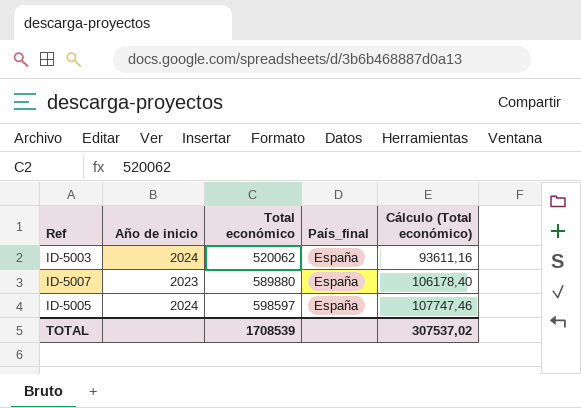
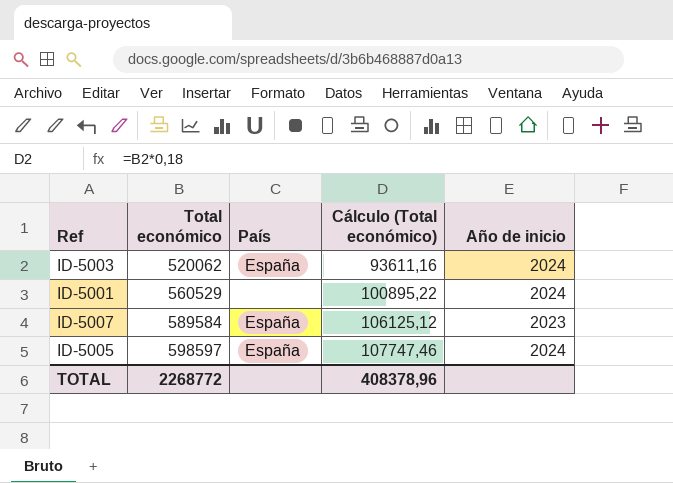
column name: País_final -> País
column Año de inicio | position: 2 -> 5
row ID-5001: none -> 560529 | none | 100895,22 | 2024
ID-5007 | Total económico: 589880 -> 589584
ID-5007 | Cálculo (Total económico): 106178,40 -> 106125,12
TOTAL | Total económico: 1708539 -> 2268772
TOTAL | Cálculo (Total económico): 307537,02 -> 408378,96

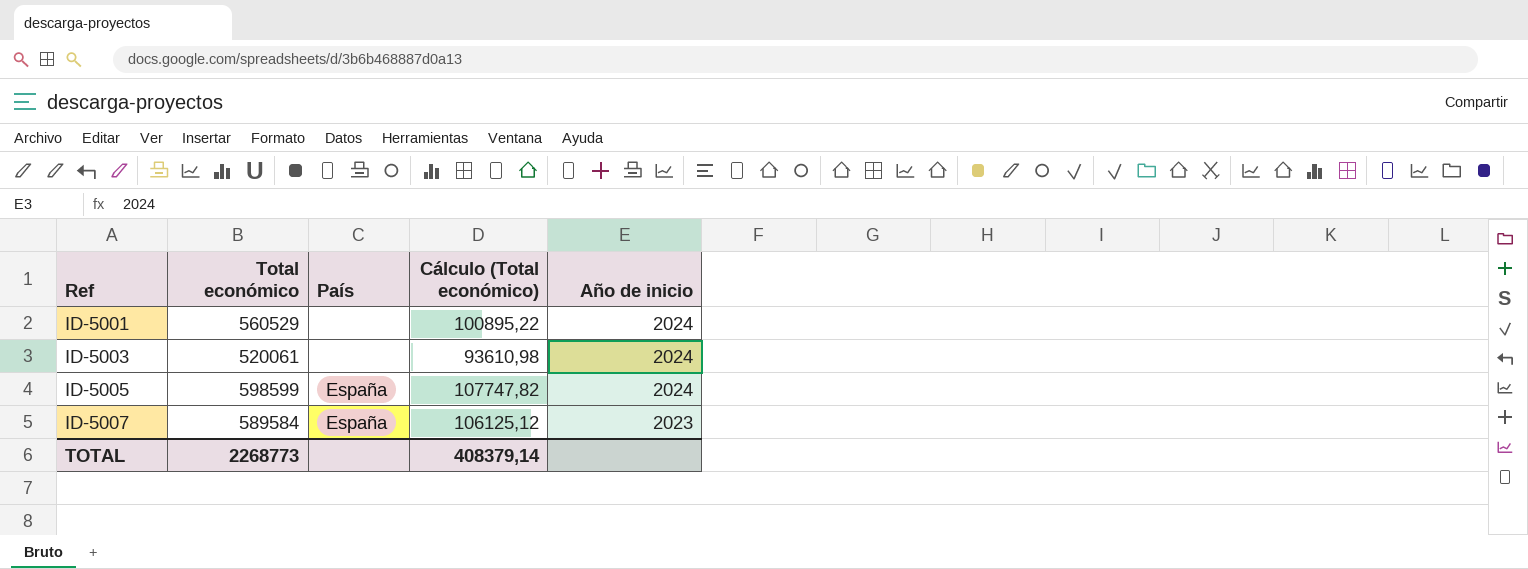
row order: Total económico ascending -> Ref ascending
ID-5003 | Total económico: 520062 -> 520061
ID-5003 | País: España -> none
ID-5003 | Cálculo (Total económico): 93611,16 -> 93610,98
ID-5005 | Total económico: 598597 -> 598599
ID-5005 | Cálculo (Total económico): 107747,46 -> 107747,82
TOTAL | Total económico: 2268772 -> 2268773
TOTAL | Cálculo (Total económico): 408378,96 -> 408379,14

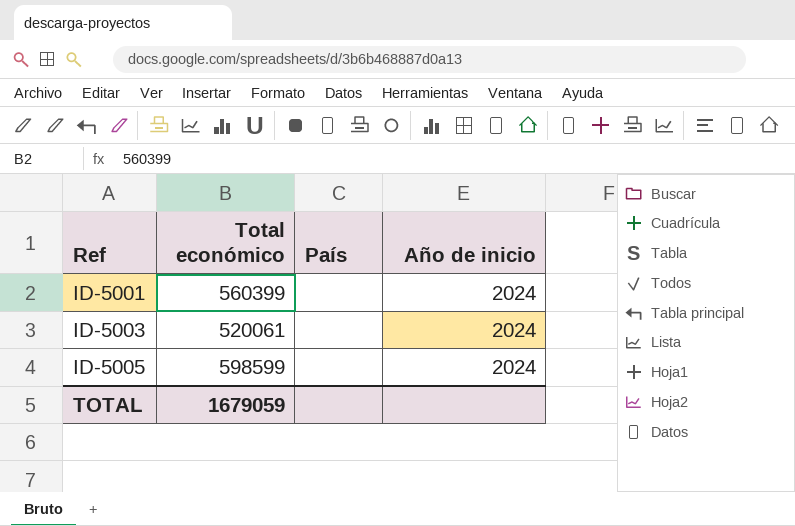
column Cálculo (Total económico) | formula: [Total económico] * 0,18 -> none
row ID-5007: 589584 | España | 106125,12 | 2023 -> none
ID-5001 | Total económico: 560529 -> 560399
ID-5005 | País: España -> none
TOTAL | Total económico: 2268773 -> 1679059

